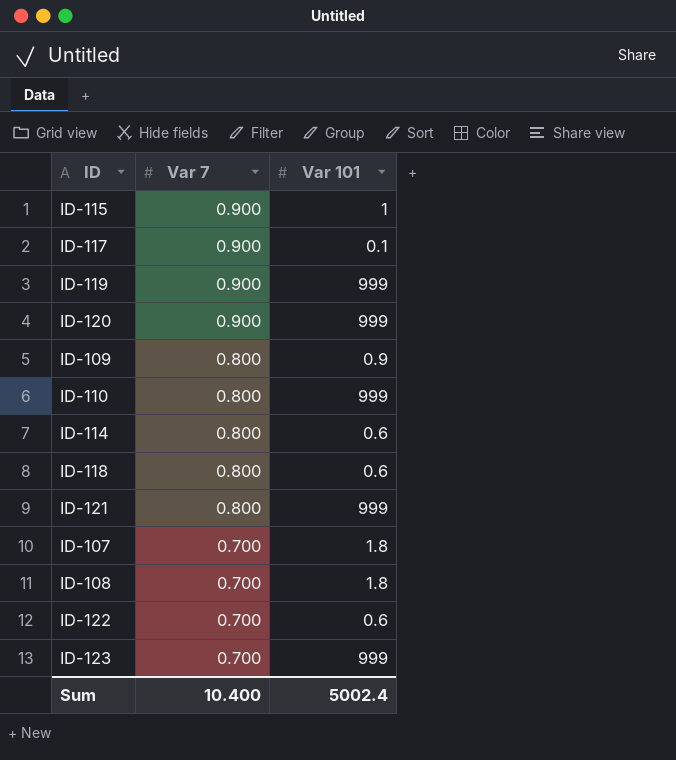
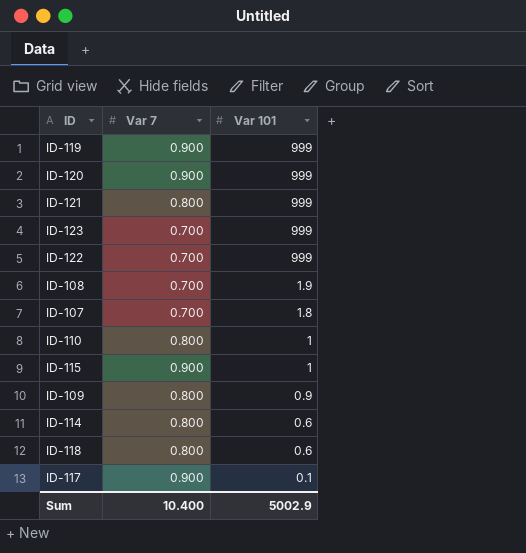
row order: Var 7 descending -> Var 101 descending
ID-122 | Var 101: 0.6 -> 999
ID-108 | Var 101: 1.8 -> 1.9
ID-110 | Var 101: 999 -> 1
Sum | Var 101: 5002.4 -> 5002.9

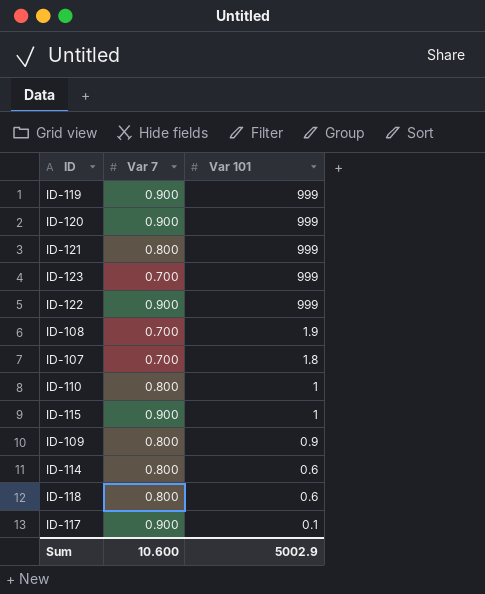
ID-122 | Var 7: 0.700 -> 0.900
Sum | Var 7: 10.400 -> 10.600

